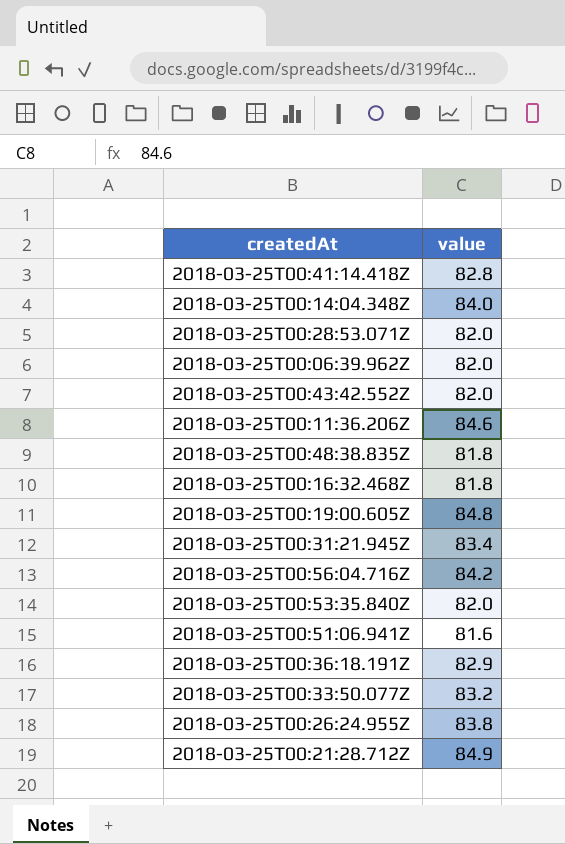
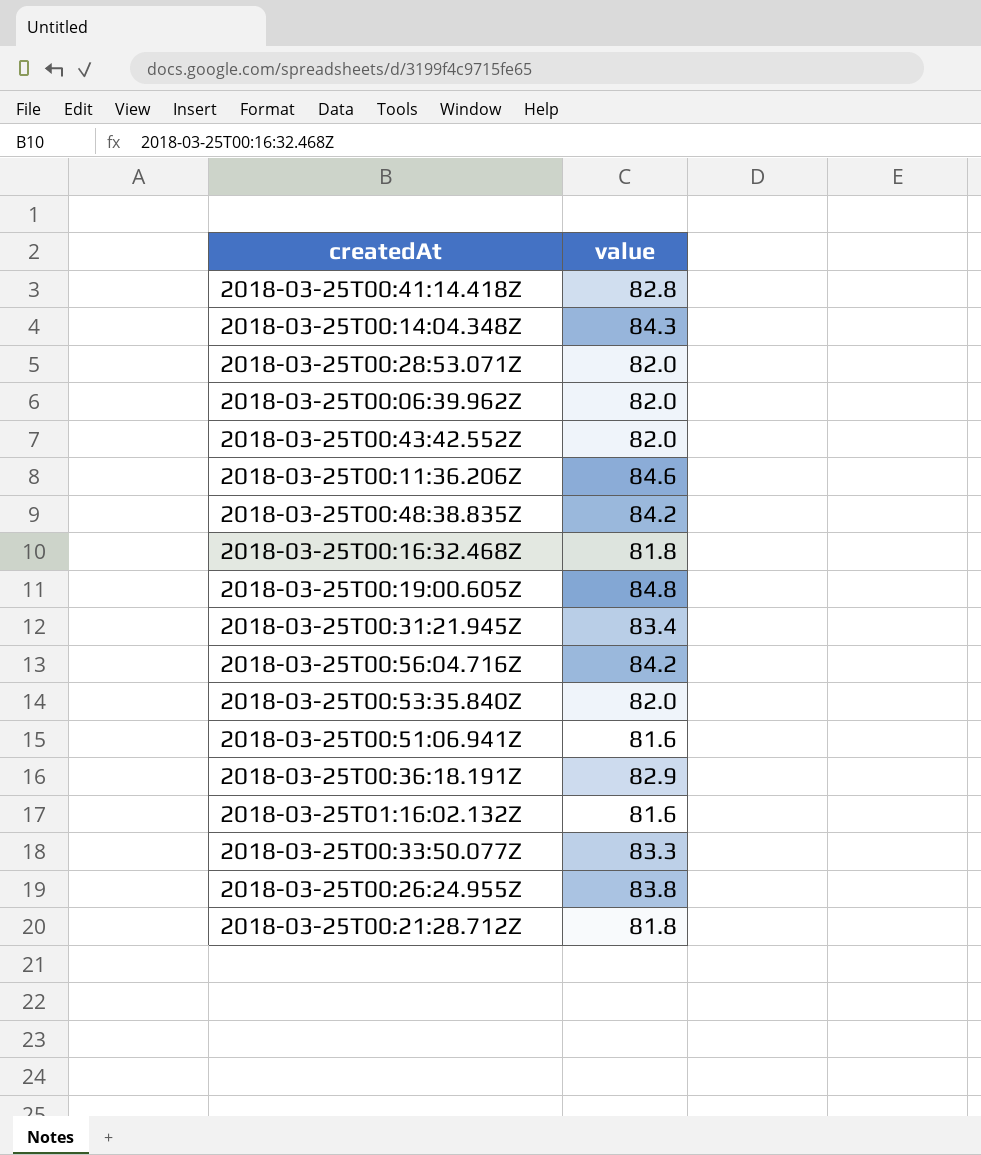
2018-03-25T00:14:04.348Z | value: 84.0 -> 84.3
2018-03-25T00:48:38.835Z | value: 81.8 -> 84.2
row 2018-03-25T01:16:02.132Z: none -> 81.6
2018-03-25T00:33:50.077Z | value: 83.2 -> 83.3
2018-03-25T00:21:28.712Z | value: 84.9 -> 81.8

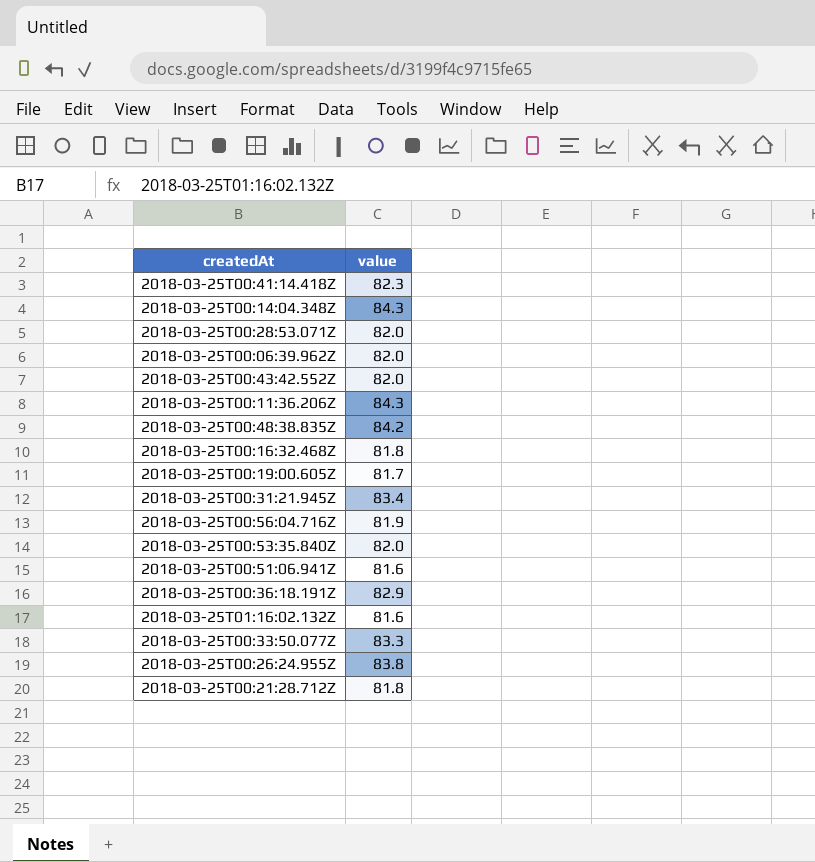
2018-03-25T00:41:14.418Z | value: 82.8 -> 82.3
2018-03-25T00:11:36.206Z | value: 84.6 -> 84.3
2018-03-25T00:19:00.605Z | value: 84.8 -> 81.7
2018-03-25T00:56:04.716Z | value: 84.2 -> 81.9

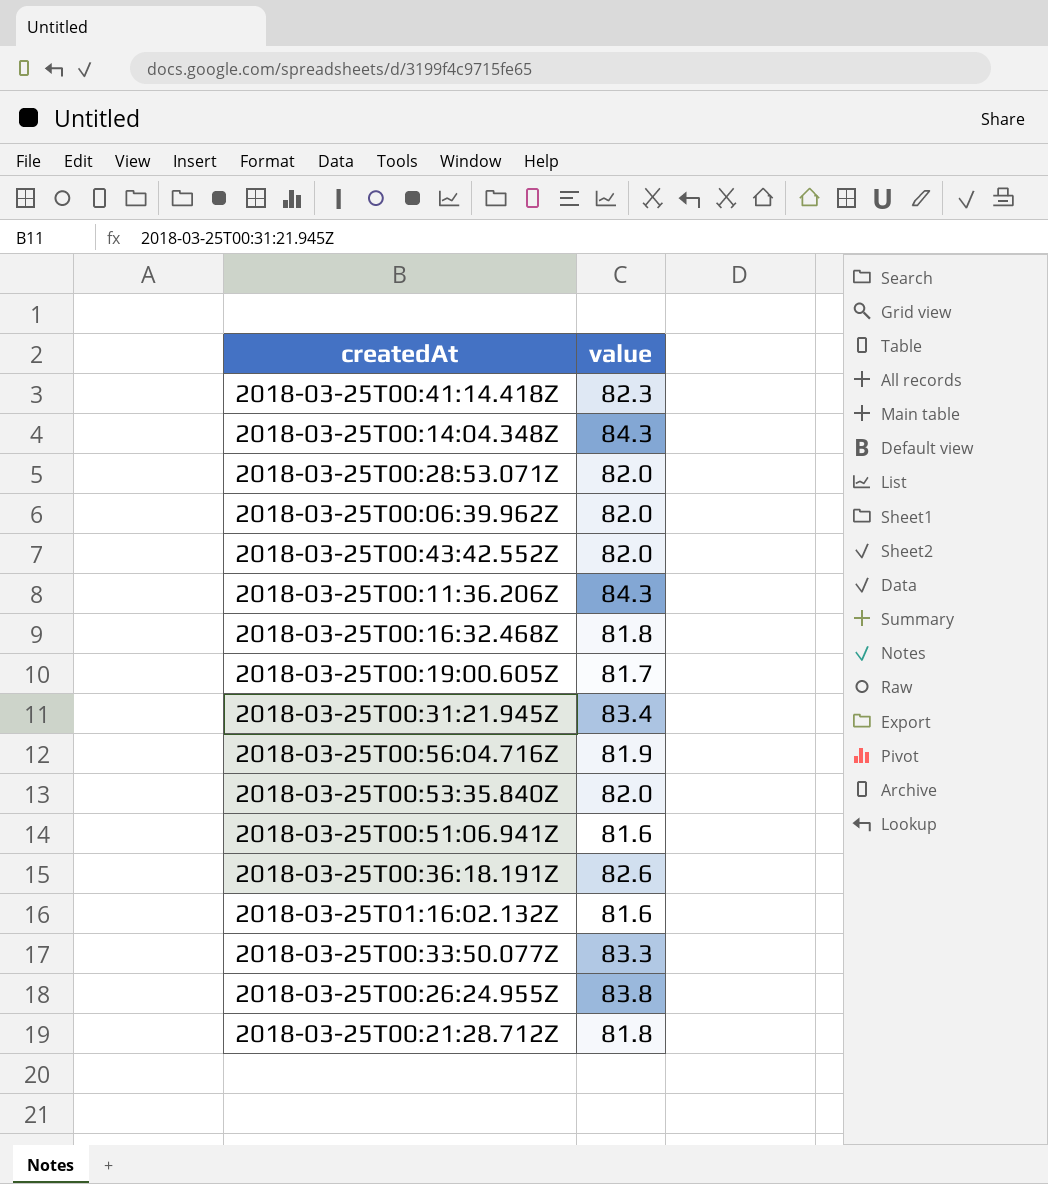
row 2018-03-25T00:48:38.835Z: 84.2 -> none
2018-03-25T00:36:18.191Z | value: 82.9 -> 82.6

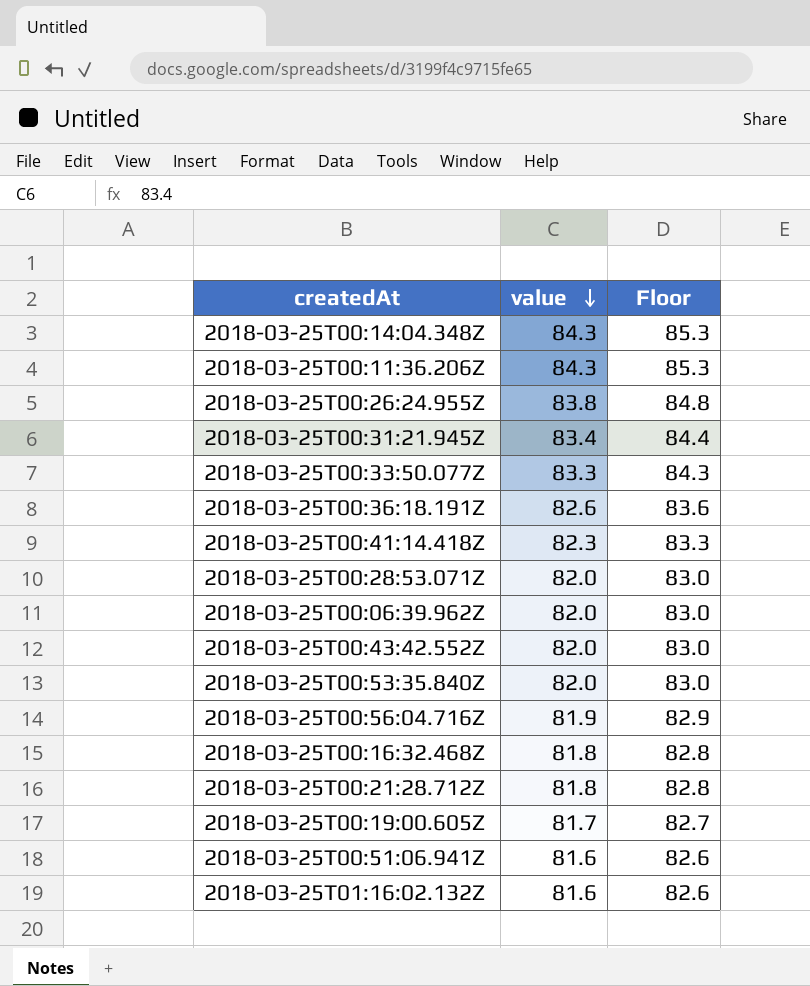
row order: none -> value descending
column Floor | formula: none -> [value] + 1

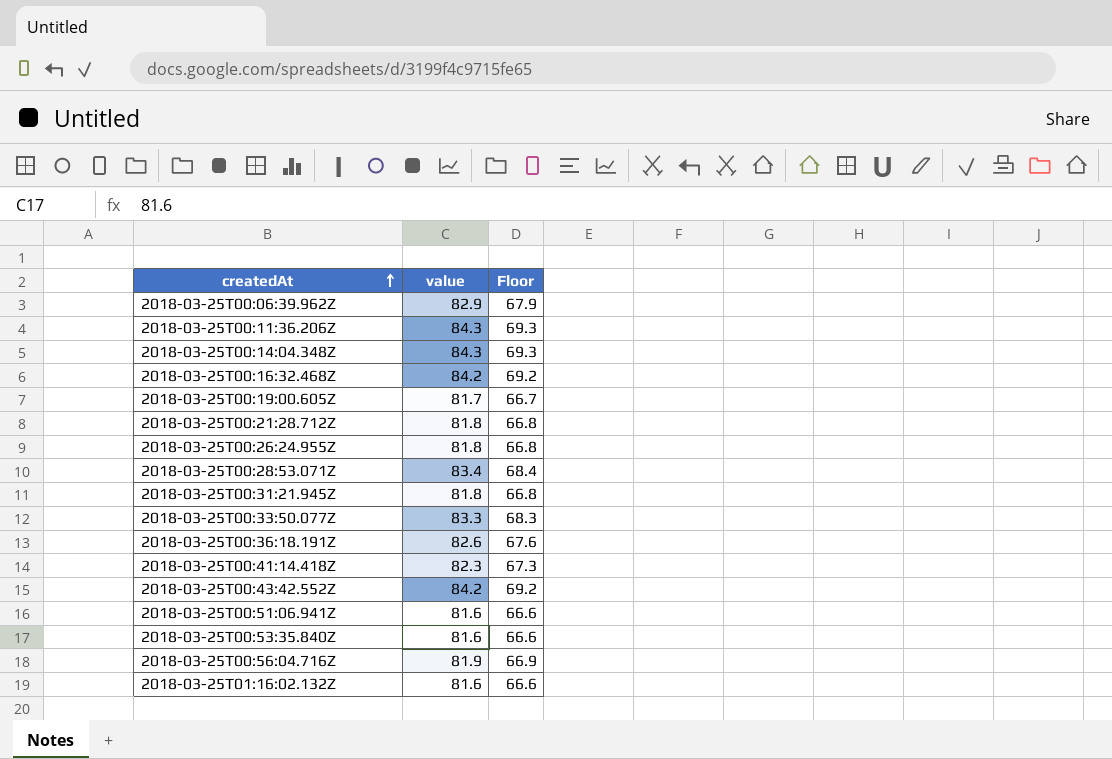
row order: value descending -> createdAt ascending
column Floor | formula: [value] + 1 -> [value] - 15
2018-03-25T00:06:39.962Z | value: 82.0 -> 82.9
2018-03-25T00:16:32.468Z | value: 81.8 -> 84.2
2018-03-25T00:26:24.955Z | value: 83.8 -> 81.8
2018-03-25T00:28:53.071Z | value: 82.0 -> 83.4
2018-03-25T00:31:21.945Z | value: 83.4 -> 81.8
2018-03-25T00:43:42.552Z | value: 82.0 -> 84.2
2018-03-25T00:53:35.840Z | value: 82.0 -> 81.6

